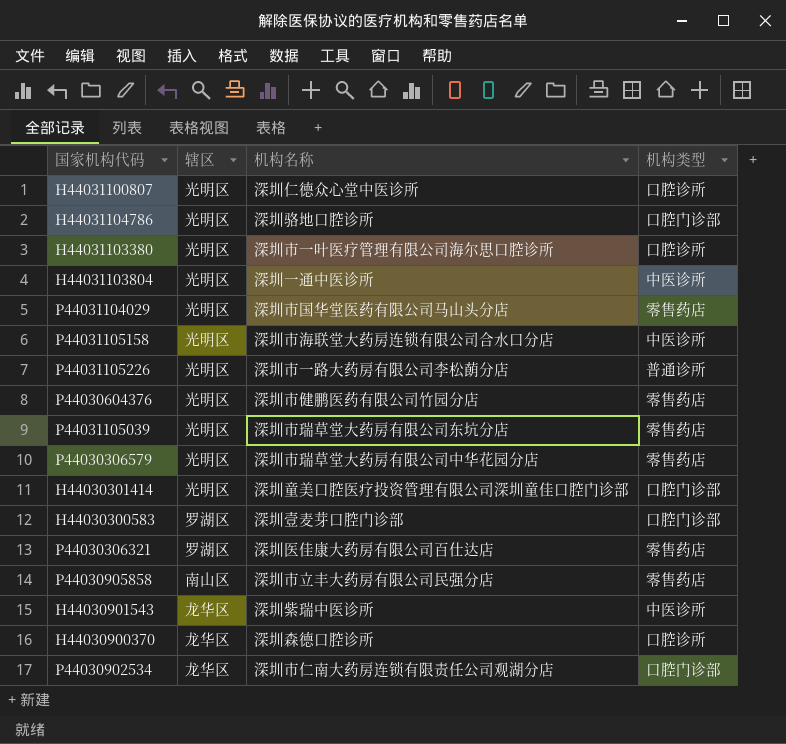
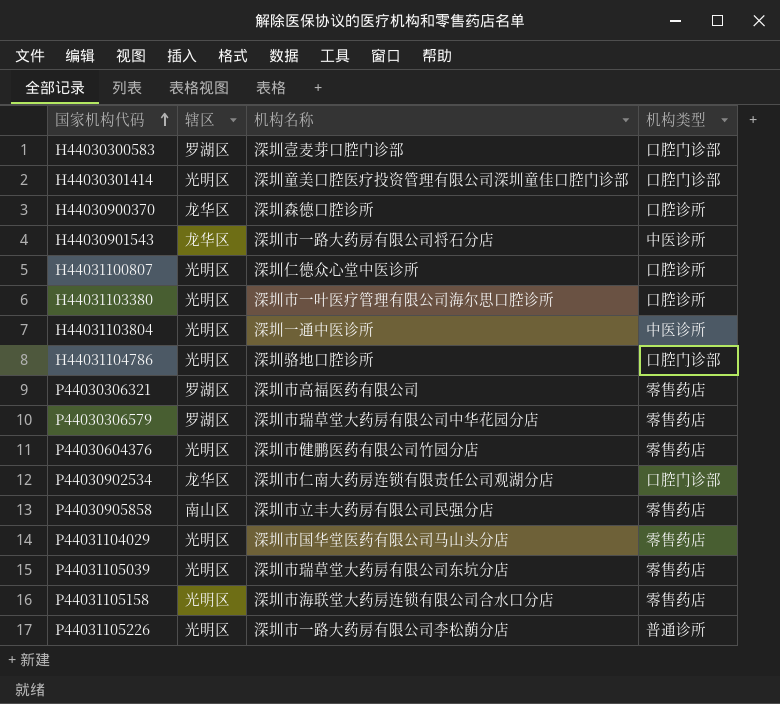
row order: none -> 国家机构代码 ascending
H44030901543 | 机构名称: 深圳紫瑞中医诊所 -> 深圳市一路大药房有限公司将石分店
P44030306321 | 机构名称: 深圳医佳康大药房有限公司百仕达店 -> 深圳市高福医药有限公司
P44030306579 | 辖区: 光明区 -> 罗湖区
P44031105158 | 机构类型: 中医诊所 -> 零售药店

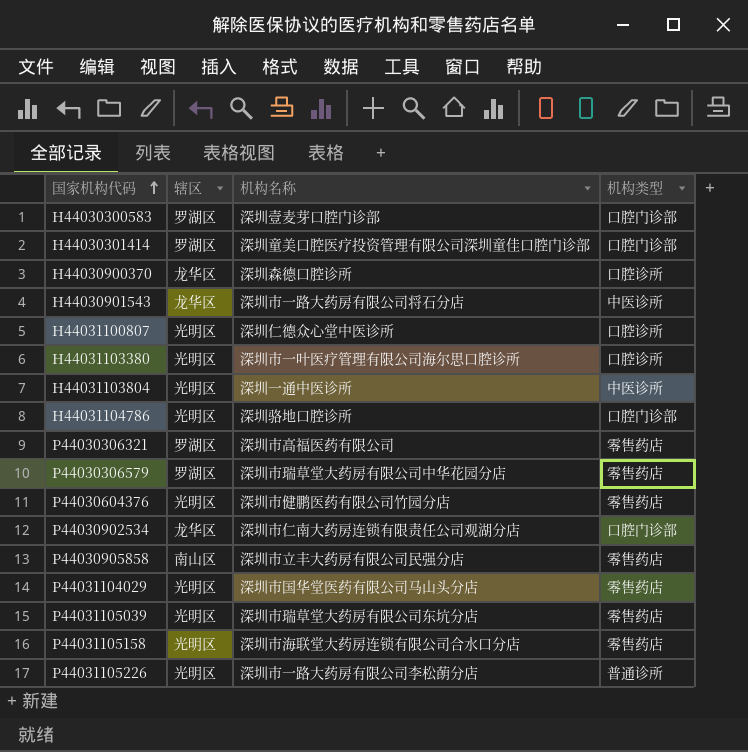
H44030301414 | 辖区: 光明区 -> 罗湖区

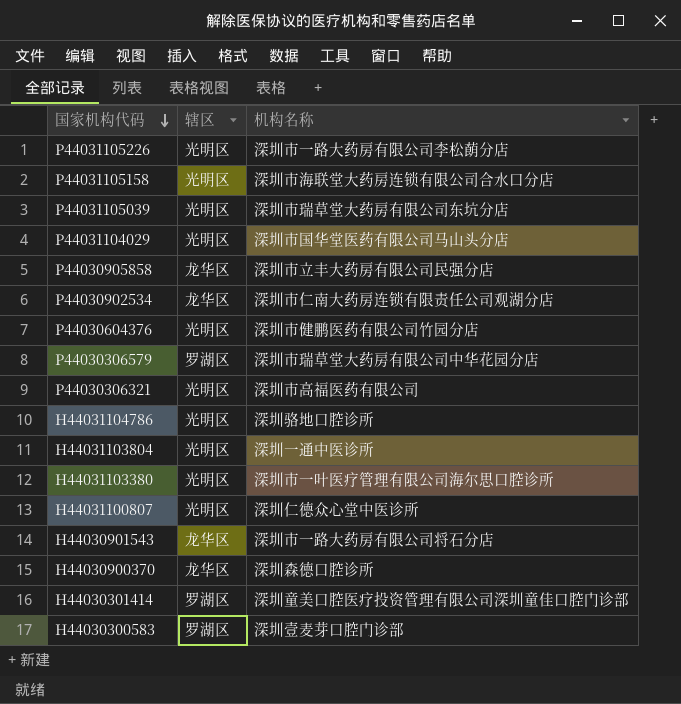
row order: 国家机构代码 ascending -> 国家机构代码 descending
column 机构类型 | position: 4 -> none
P44030905858 | 辖区: 南山区 -> 龙华区
P44030306321 | 辖区: 罗湖区 -> 光明区

